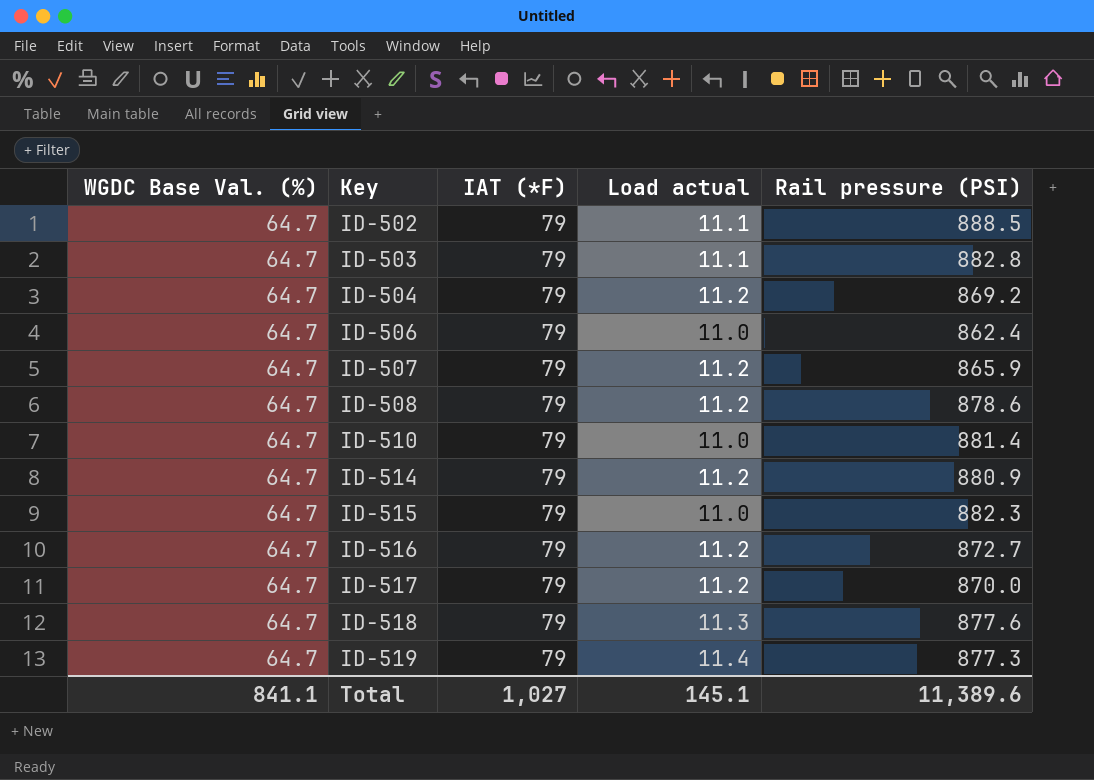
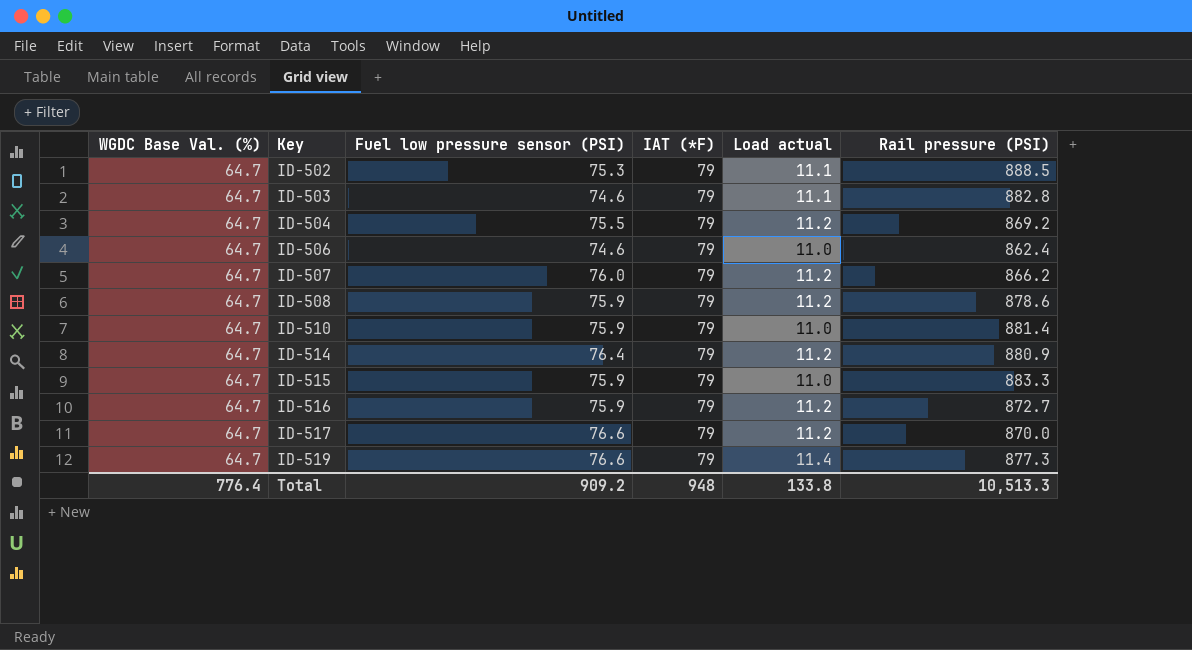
column Fuel low pressure sensor (PSI) | position: none -> 3
row ID-518: 64.7 | 79 | 11.3 | 877.6 -> none
ID-507 | Rail pressure (PSI): 865.9 -> 866.2
ID-515 | Rail pressure (PSI): 882.3 -> 883.3
Total | WGDC Base Val. (%): 841.1 -> 776.4
Total | IAT (*F): 1,027 -> 948
Total | Load actual: 145.1 -> 133.8
Total | Rail pressure (PSI): 11,389.6 -> 10,513.3

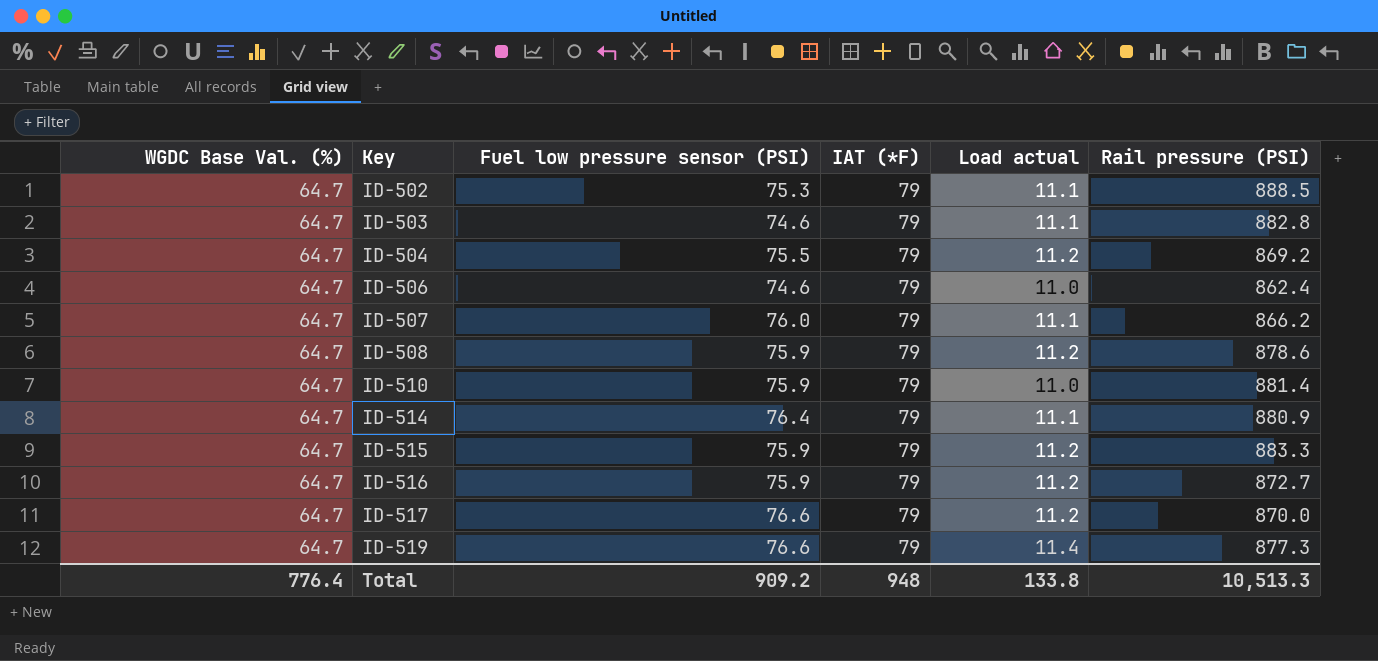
ID-507 | Load actual: 11.2 -> 11.1
ID-514 | Load actual: 11.2 -> 11.1
ID-515 | Load actual: 11.0 -> 11.2

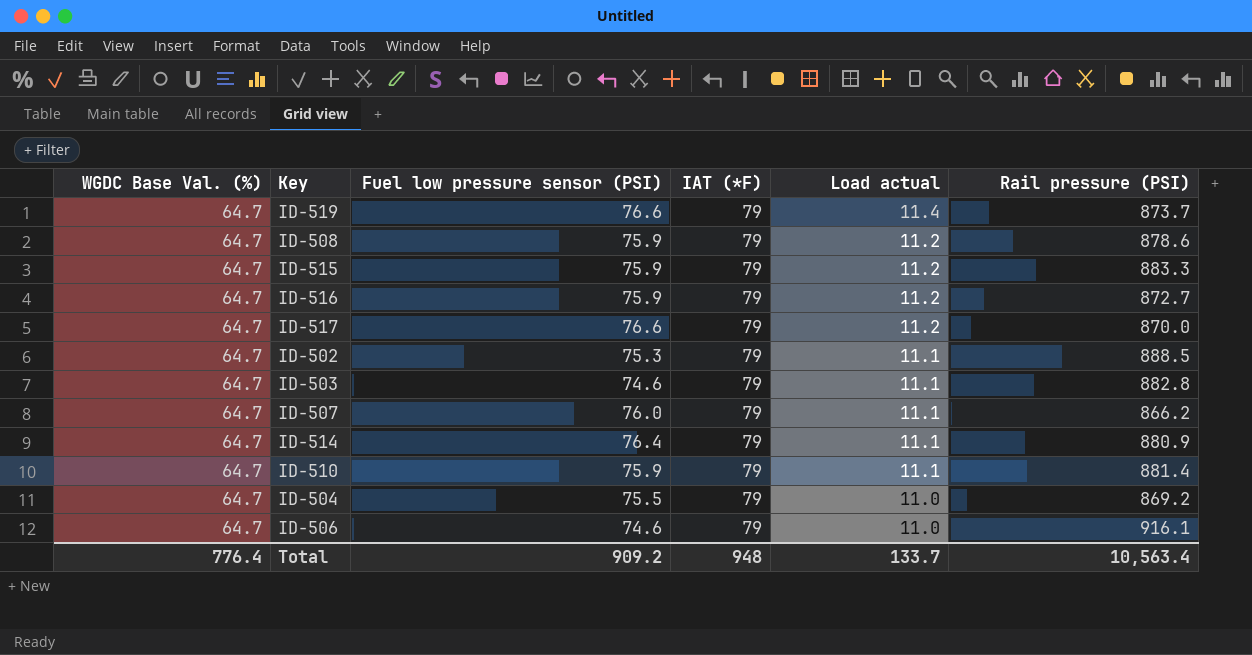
row order: Key ascending -> Load actual descending
ID-519 | Rail pressure (PSI): 877.3 -> 873.7
ID-510 | Load actual: 11.0 -> 11.1
ID-504 | Load actual: 11.2 -> 11.0
ID-506 | Rail pressure (PSI): 862.4 -> 916.1
Total | Load actual: 133.8 -> 133.7
Total | Rail pressure (PSI): 10,513.3 -> 10,563.4

